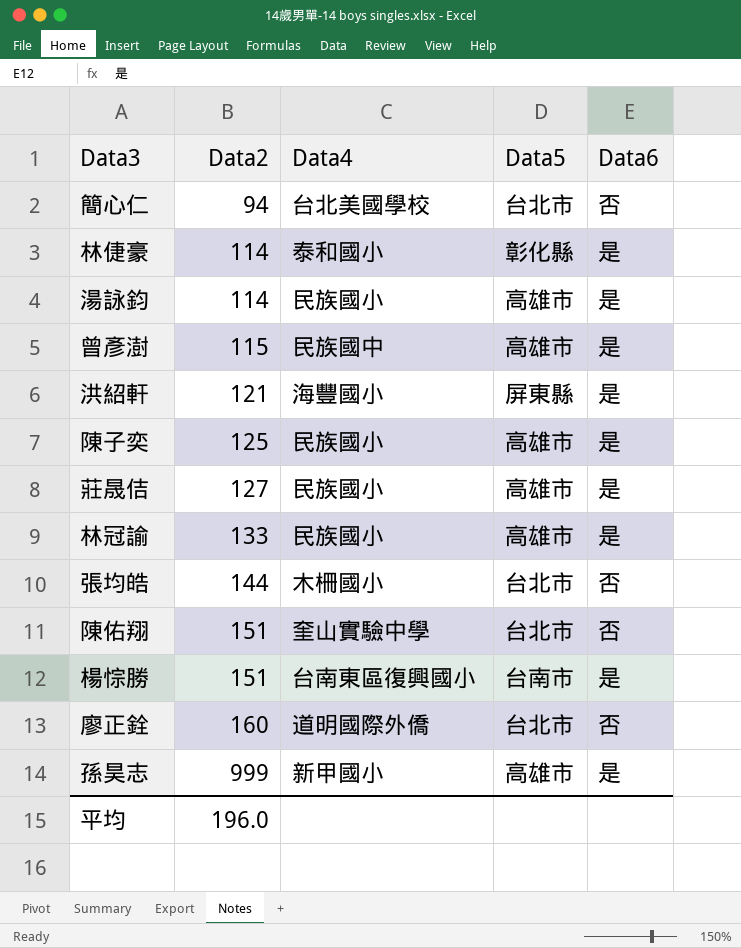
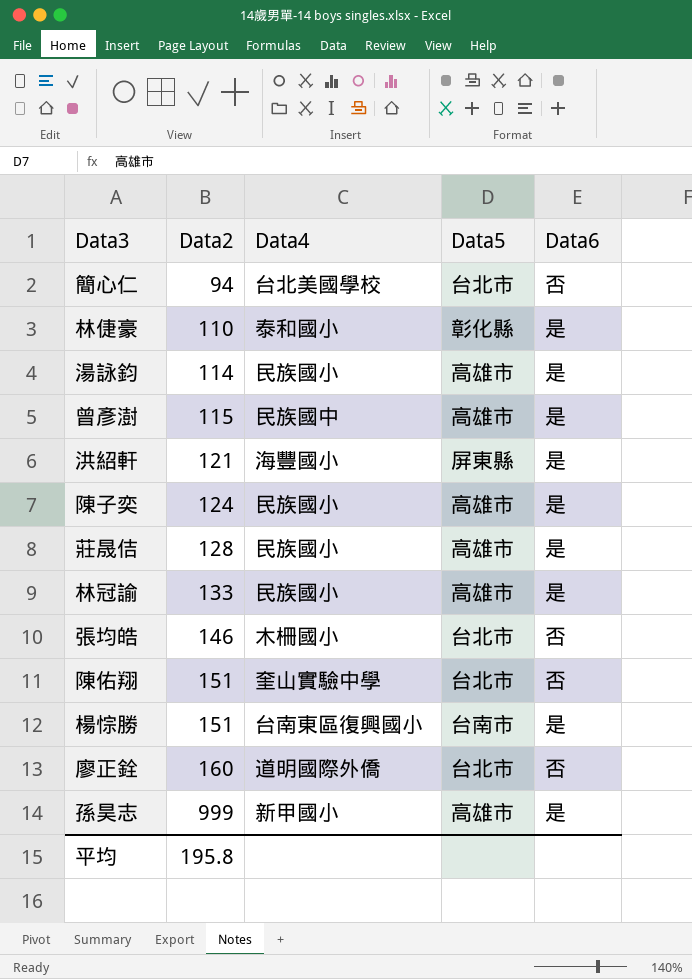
林倢豪 | Data2: 114 -> 110
陳子奕 | Data2: 125 -> 124
莊晟佶 | Data2: 127 -> 128
張均皓 | Data2: 144 -> 146
平均 | Data2: 196.0 -> 195.8

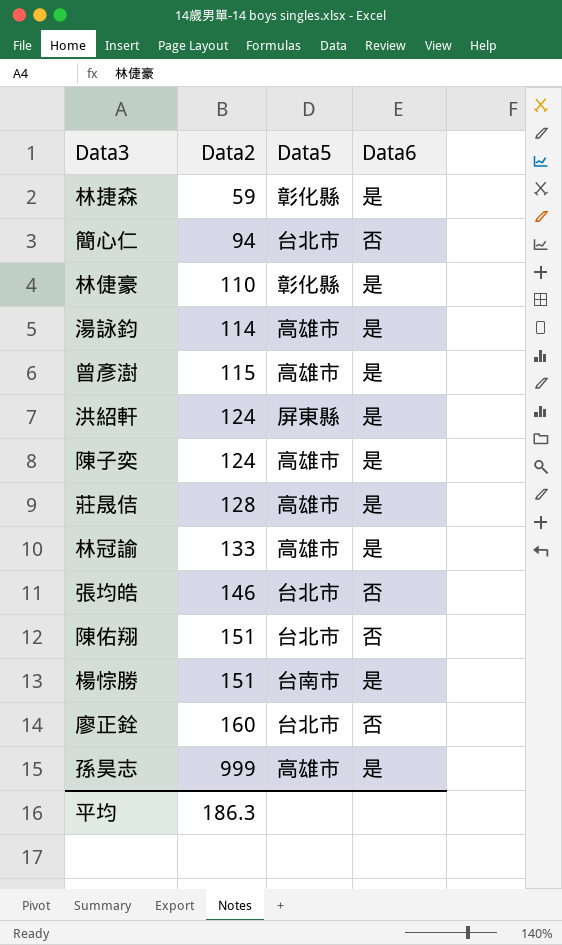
column Data4 | position: 3 -> none
row 林捷森: none -> 59 | 彰化縣 | 是
洪紹軒 | Data2: 121 -> 124
平均 | Data2: 195.8 -> 186.3

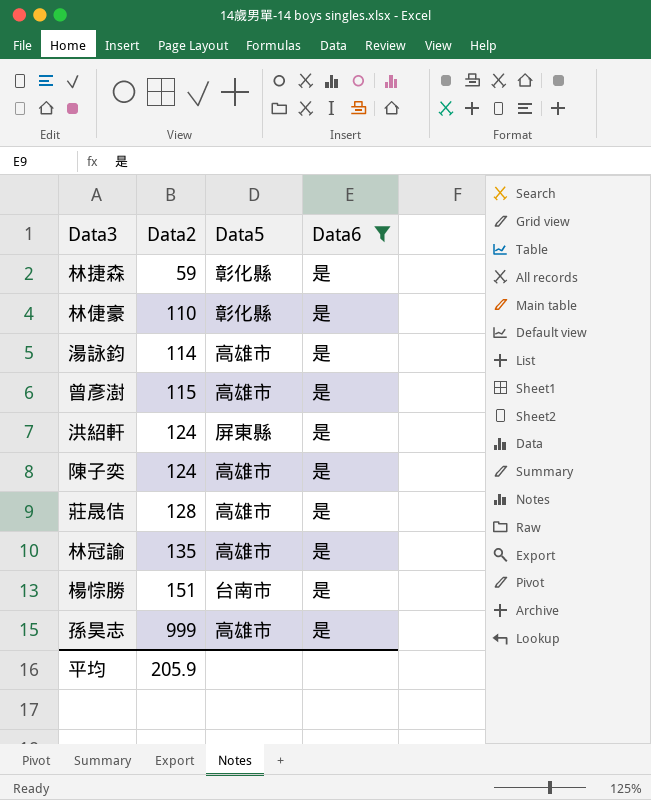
filter: none -> Data6 = 是
林冠諭 | Data2: 133 -> 135
平均 | Data2: 186.3 -> 205.9

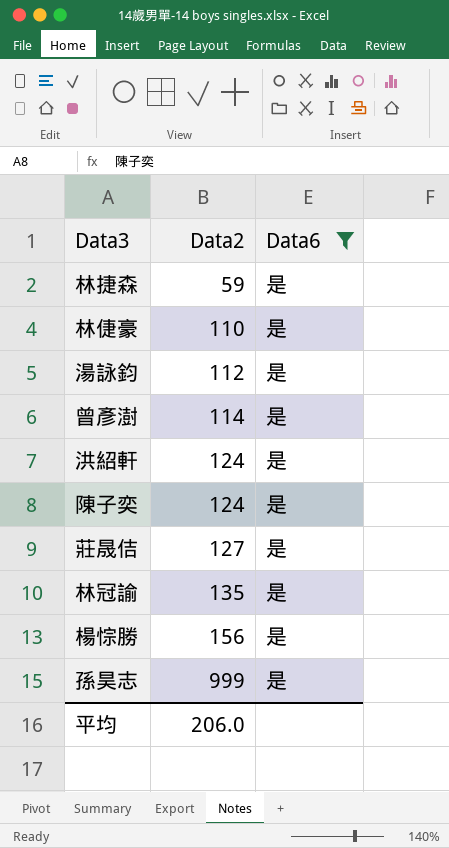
column Data5 | position: 3 -> none
湯詠鈞 | Data2: 114 -> 112
曾彥澍 | Data2: 115 -> 114
莊晟佶 | Data2: 128 -> 127
楊悰勝 | Data2: 151 -> 156
平均 | Data2: 205.9 -> 206.0

